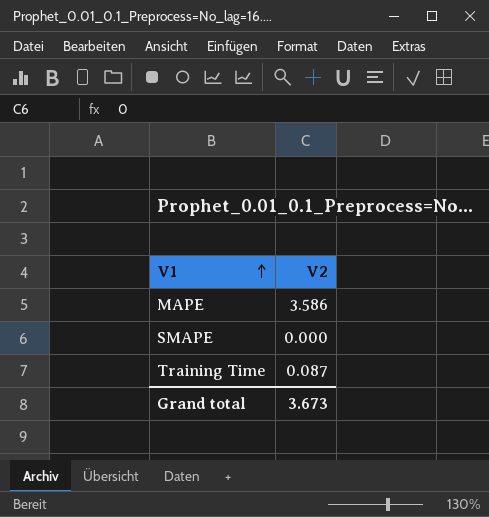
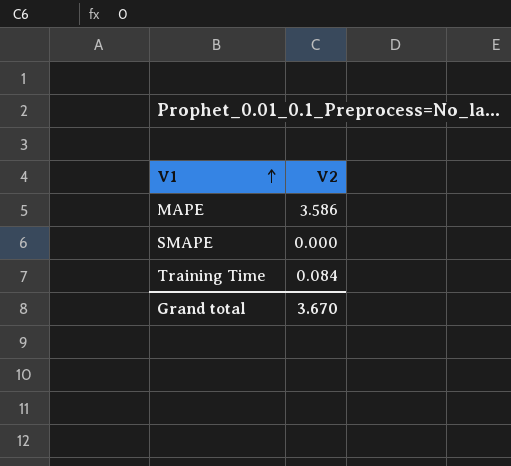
Training Time | V2: 0.087 -> 0.084
Grand total | V2: 3.673 -> 3.670

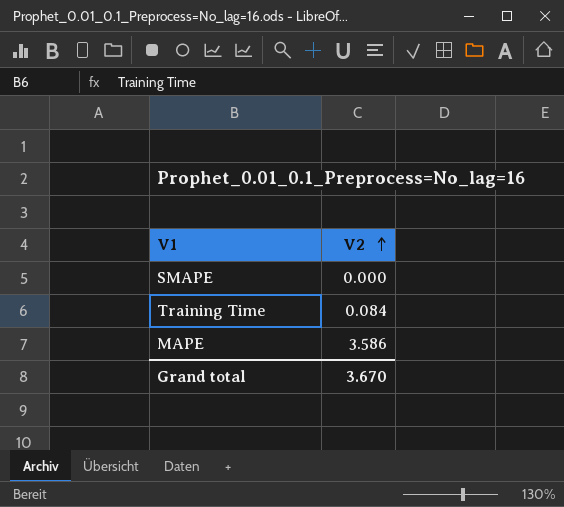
row order: V1 ascending -> V2 ascending

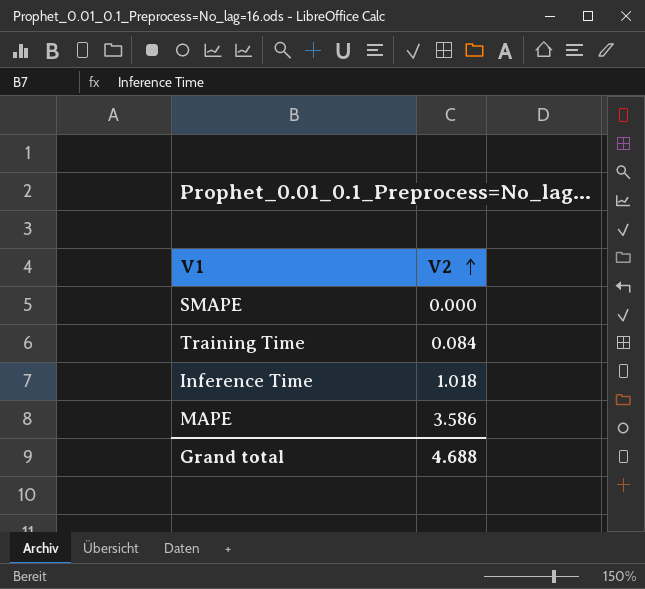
row Inference Time: none -> 1.018
Grand total | V2: 3.670 -> 4.688

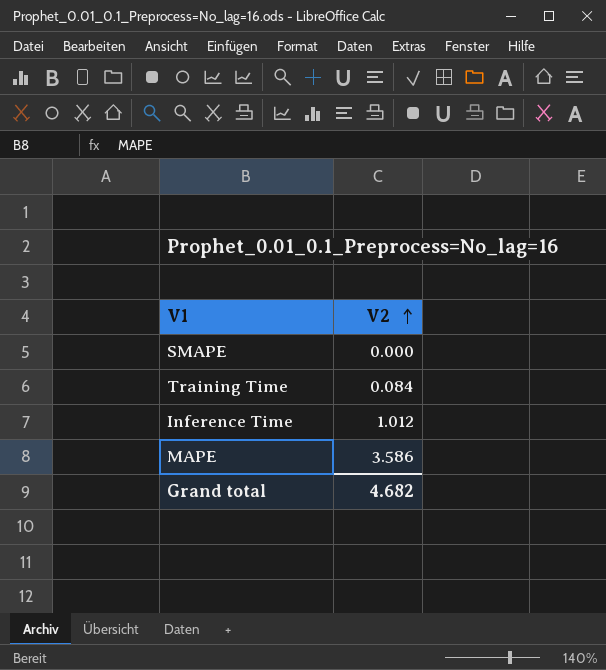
Inference Time | V2: 1.018 -> 1.012
Grand total | V2: 4.688 -> 4.682

